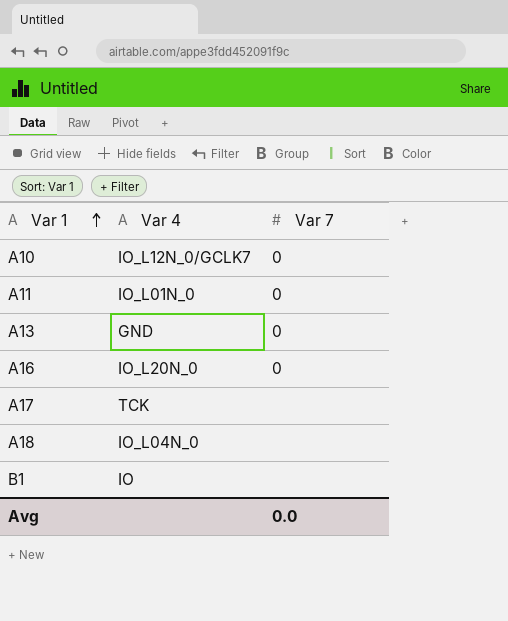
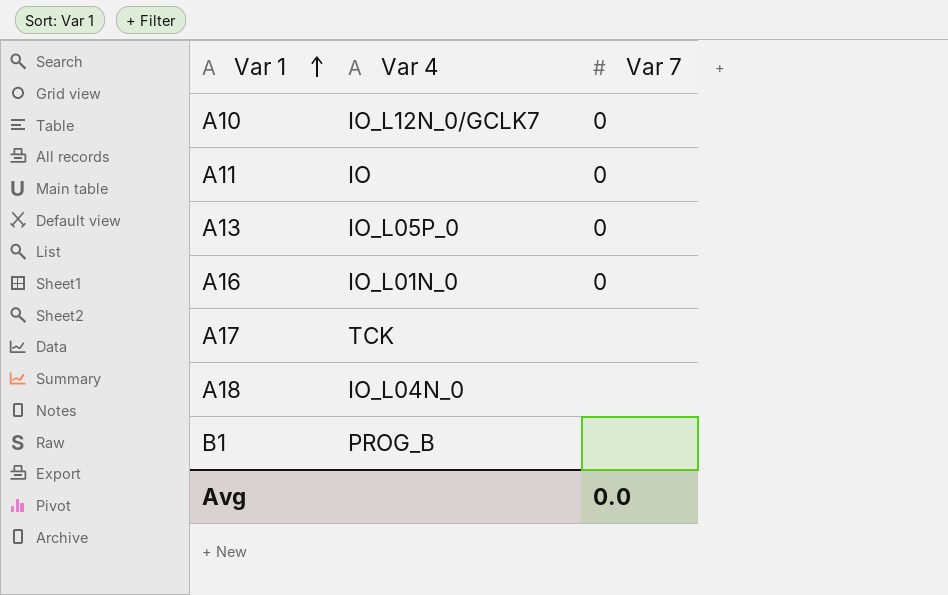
A11 | Var 4: IO_L01N_0 -> IO
A13 | Var 4: GND -> IO_L05P_0
A16 | Var 4: IO_L20N_0 -> IO_L01N_0
B1 | Var 4: IO -> PROG_B

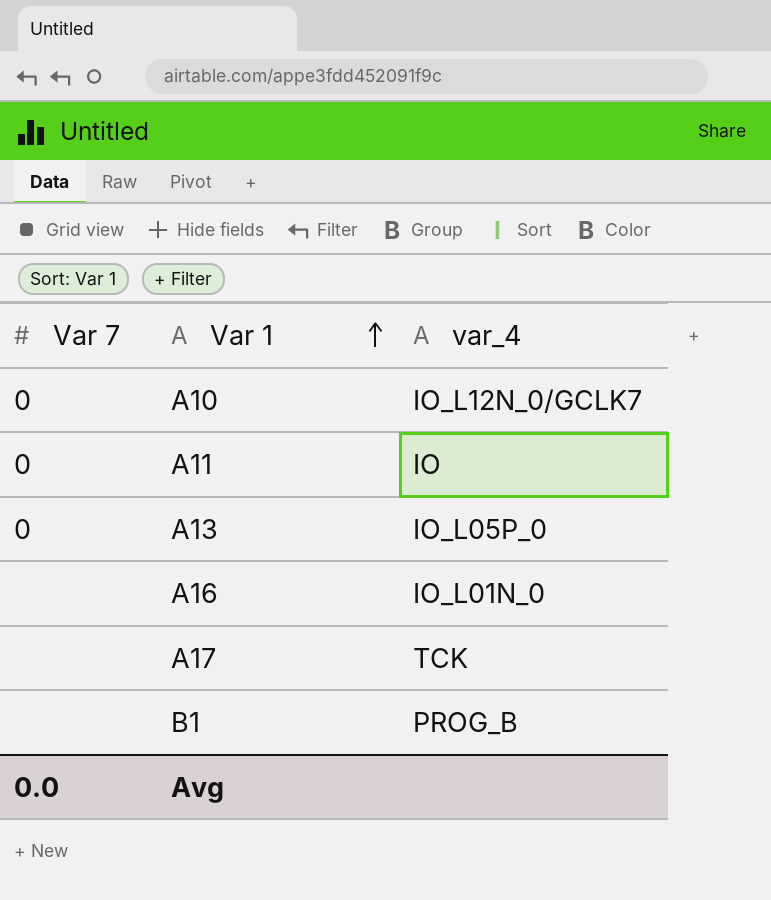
column Var 7 | position: 3 -> 1
column name: Var 4 -> var_4
row A18: IO_L04N_0 | none -> none
A16 | Var 7: 0 -> none

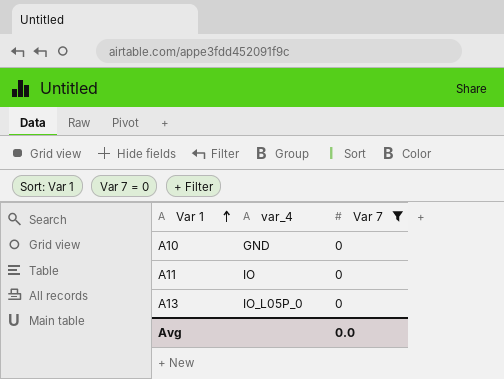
filter: none -> Var 7 = 0
column Var 7 | position: 1 -> 3
A10 | var_4: IO_L12N_0/GCLK7 -> GND

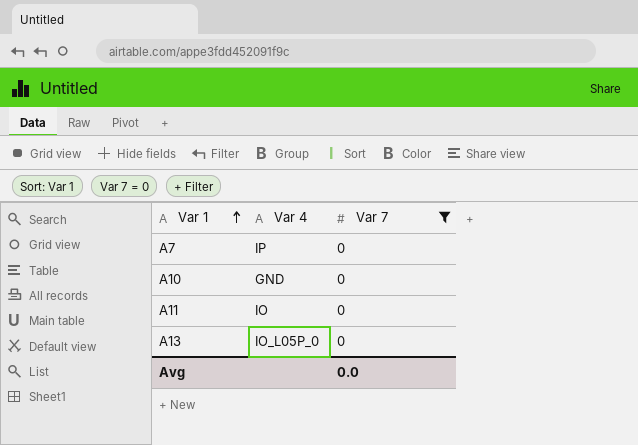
column name: var_4 -> Var 4
row A7: none -> IP | 0

